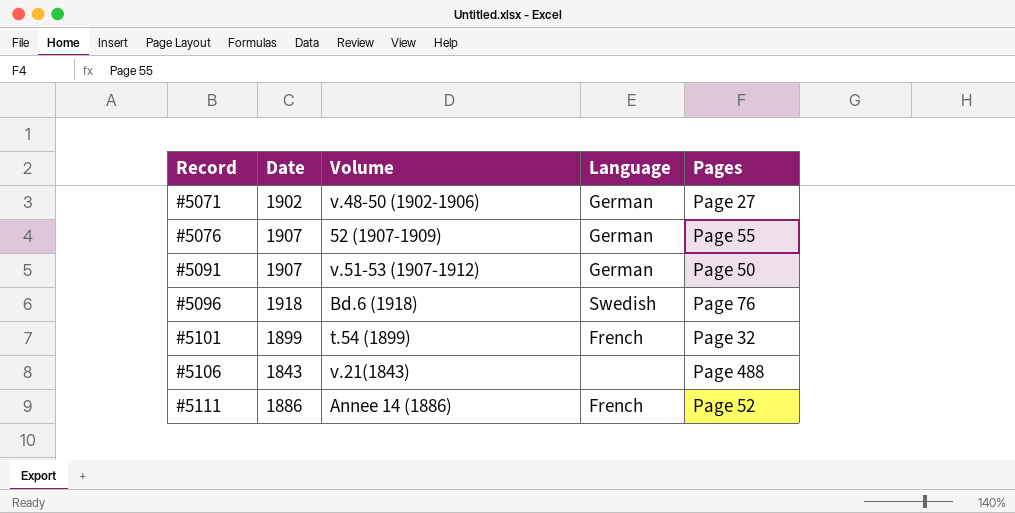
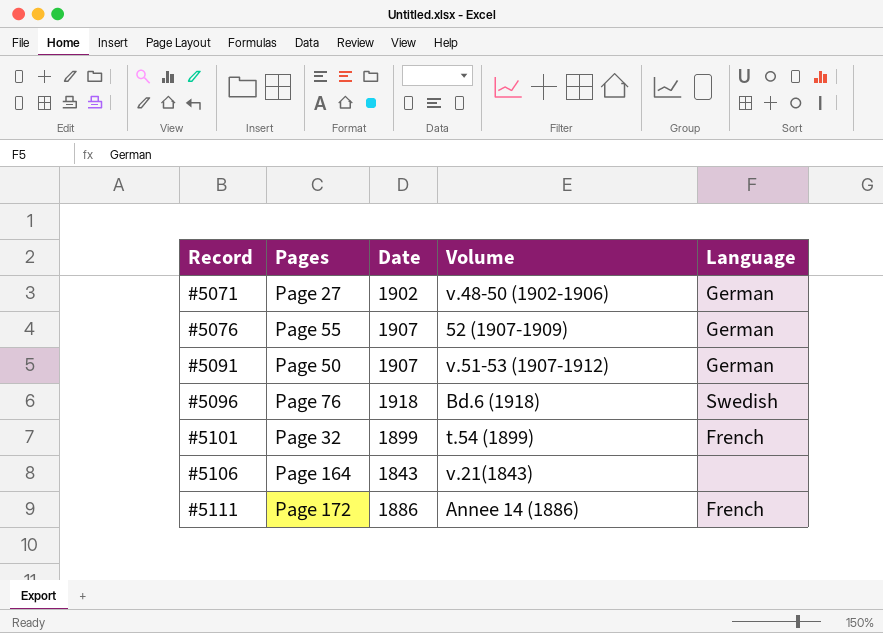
column Pages | position: 5 -> 2
#5106 | Pages: Page 488 -> Page 164
#5111 | Pages: Page 52 -> Page 172

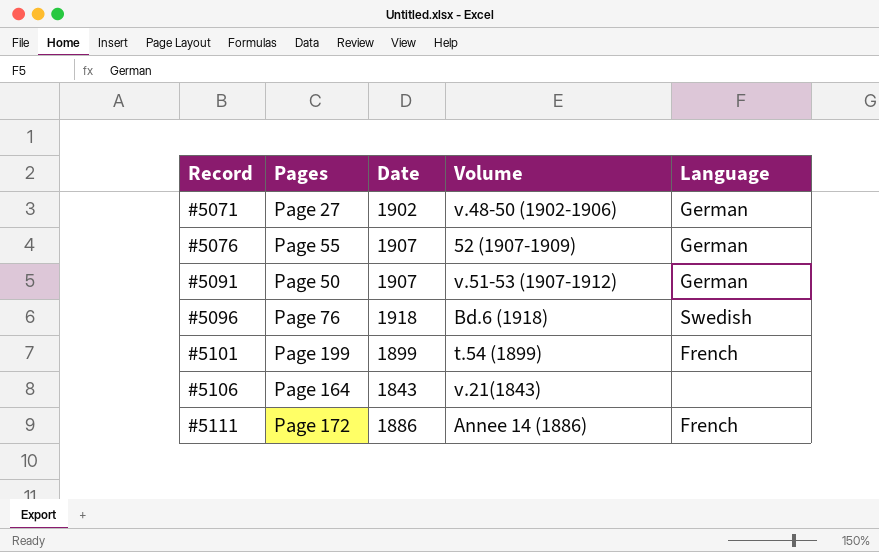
#5101 | Pages: Page 32 -> Page 199

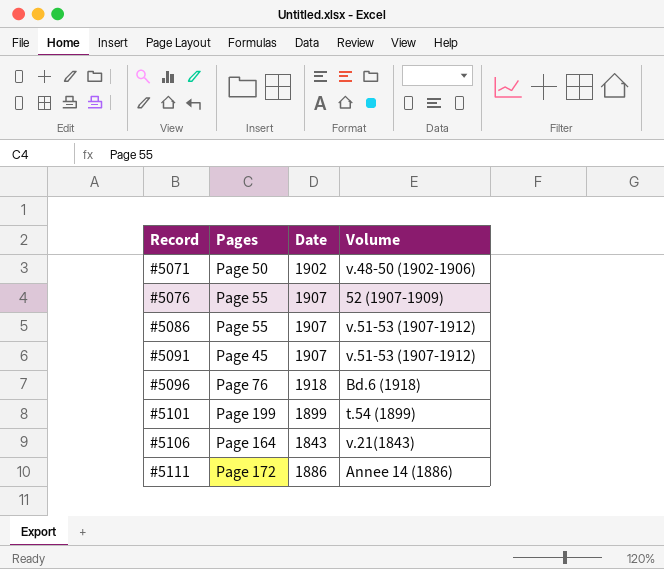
column Language | position: 5 -> none
#5071 | Pages: Page 27 -> Page 50
row #5086: none -> Page 55 | 1907 | v.51-53 (1907-1912)
#5091 | Pages: Page 50 -> Page 45

